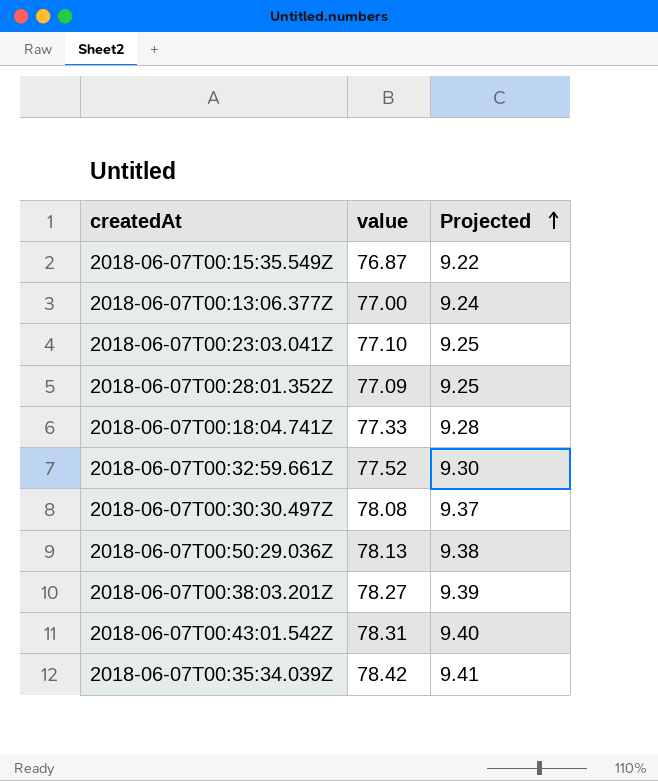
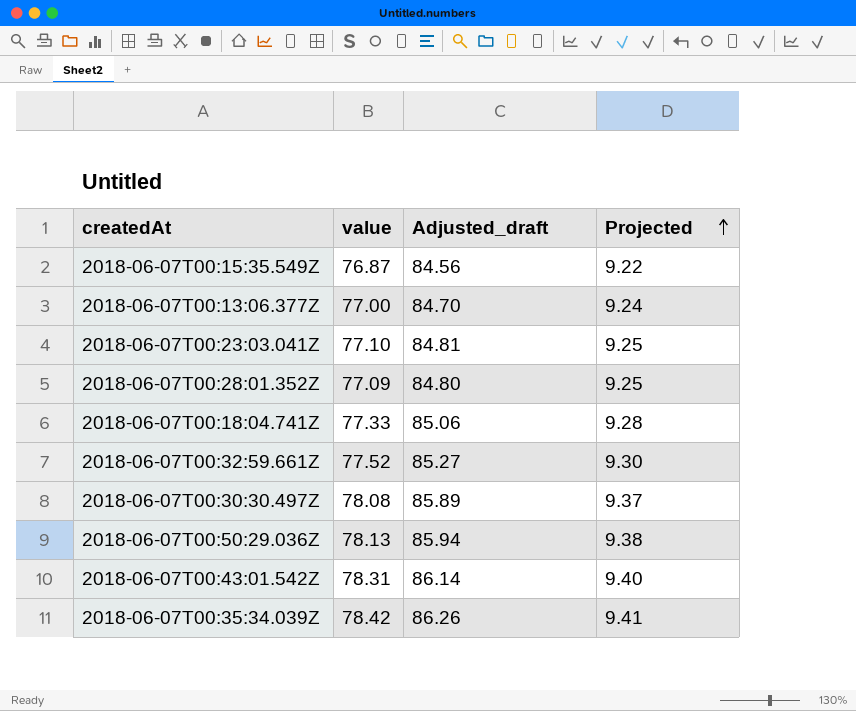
column Adjusted_draft | formula: none -> [value] * 1.1
row 2018-06-07T00:38:03.201Z: 78.27 | 9.39 -> none

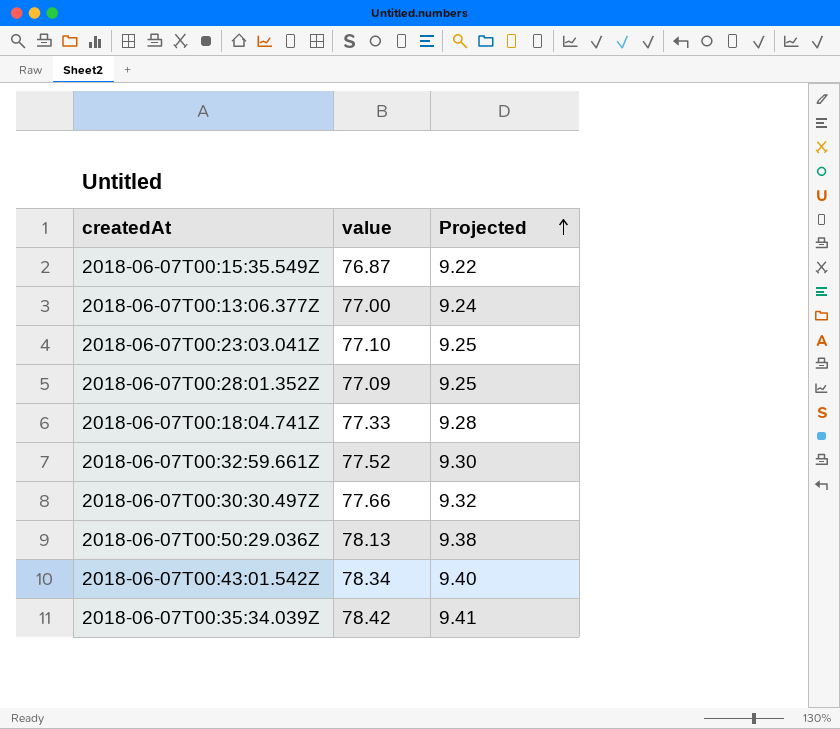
column Adjusted_draft | formula: [value] * 1.1 -> none
2018-06-07T00:30:30.497Z | value: 78.08 -> 77.66
2018-06-07T00:30:30.497Z | Projected: 9.37 -> 9.32
2018-06-07T00:43:01.542Z | value: 78.31 -> 78.34

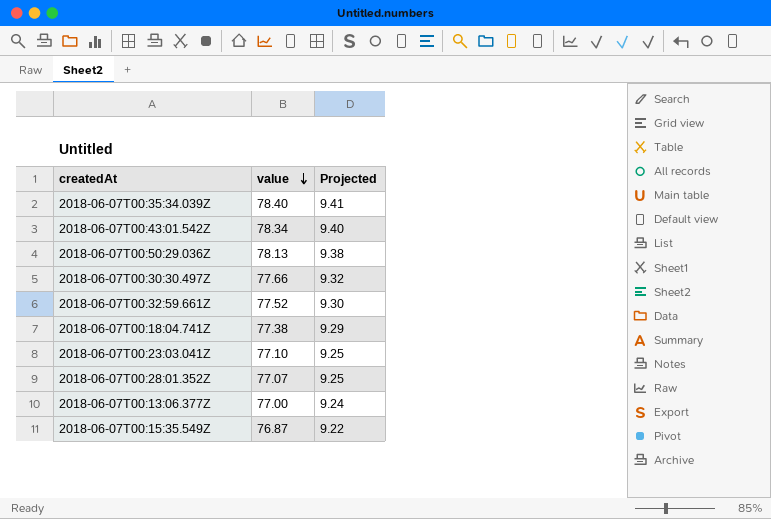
row order: Projected ascending -> value descending
2018-06-07T00:35:34.039Z | value: 78.42 -> 78.40
2018-06-07T00:18:04.741Z | value: 77.33 -> 77.38
2018-06-07T00:18:04.741Z | Projected: 9.28 -> 9.29
2018-06-07T00:28:01.352Z | value: 77.09 -> 77.07

